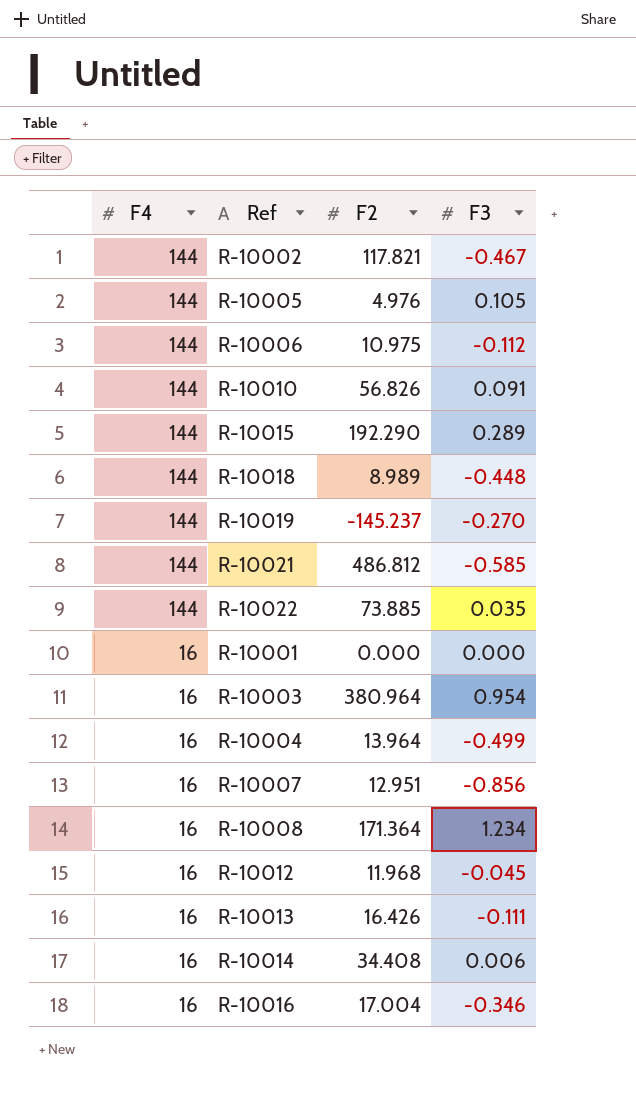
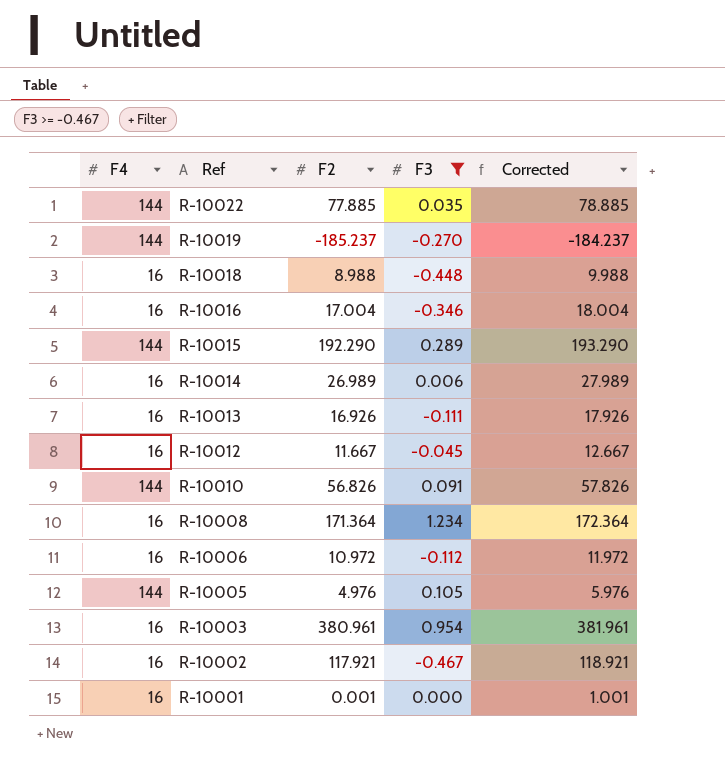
filter: none -> F3 >= -0.467
row order: F4 descending -> Ref descending
column Corrected | formula: none -> [F2] + 1
R-10022 | F2: 73.885 -> 77.885
R-10019 | F2: -145.237 -> -185.237
R-10018 | F4: 144 -> 16
R-10018 | F2: 8.989 -> 8.988
R-10014 | F2: 34.408 -> 26.989
R-10013 | F2: 16.426 -> 16.926
R-10012 | F2: 11.968 -> 11.667
R-10006 | F4: 144 -> 16
R-10006 | F2: 10.975 -> 10.972
R-10003 | F2: 380.964 -> 380.961
R-10002 | F4: 144 -> 16
R-10002 | F2: 117.821 -> 117.921
R-10001 | F2: 0.000 -> 0.001

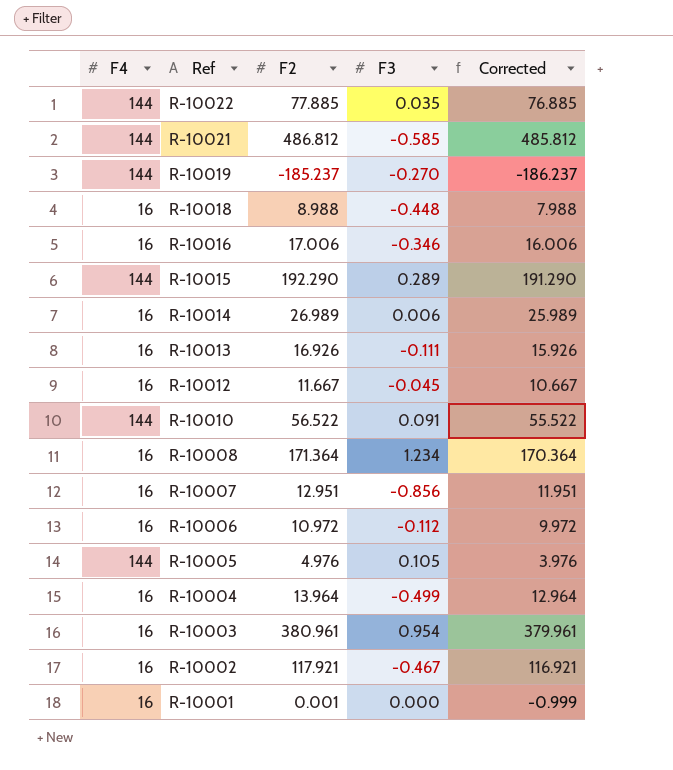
filter: F3 >= -0.467 -> none
column Corrected | formula: [F2] + 1 -> [F2] - 1
R-10016 | F2: 17.004 -> 17.006
R-10010 | F2: 56.826 -> 56.522

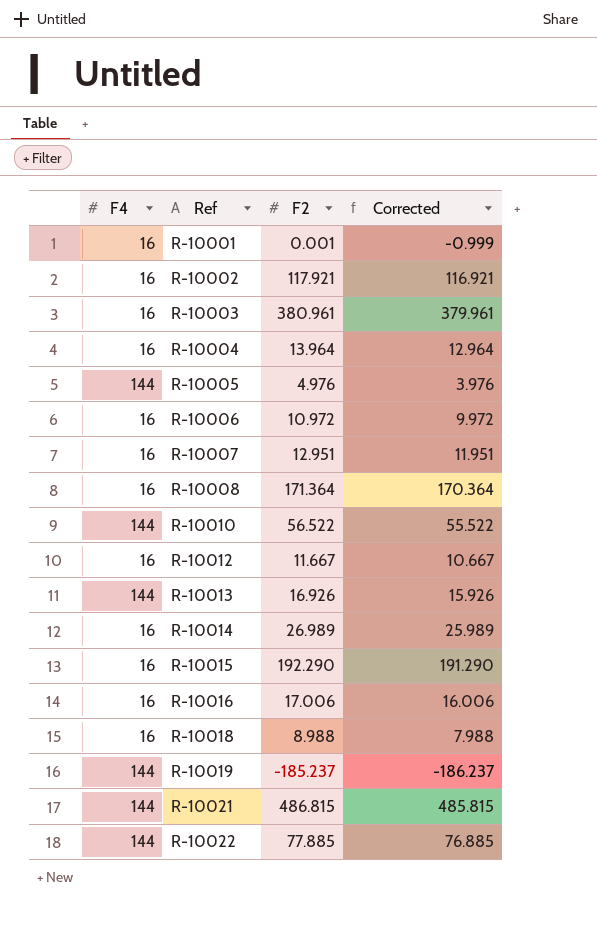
row order: Ref descending -> Ref ascending
column F3 | position: 4 -> none
R-10013 | F4: 16 -> 144
R-10015 | F4: 144 -> 16
R-10021 | F2: 486.812 -> 486.815
R-10021 | Corrected: 485.812 -> 485.815

